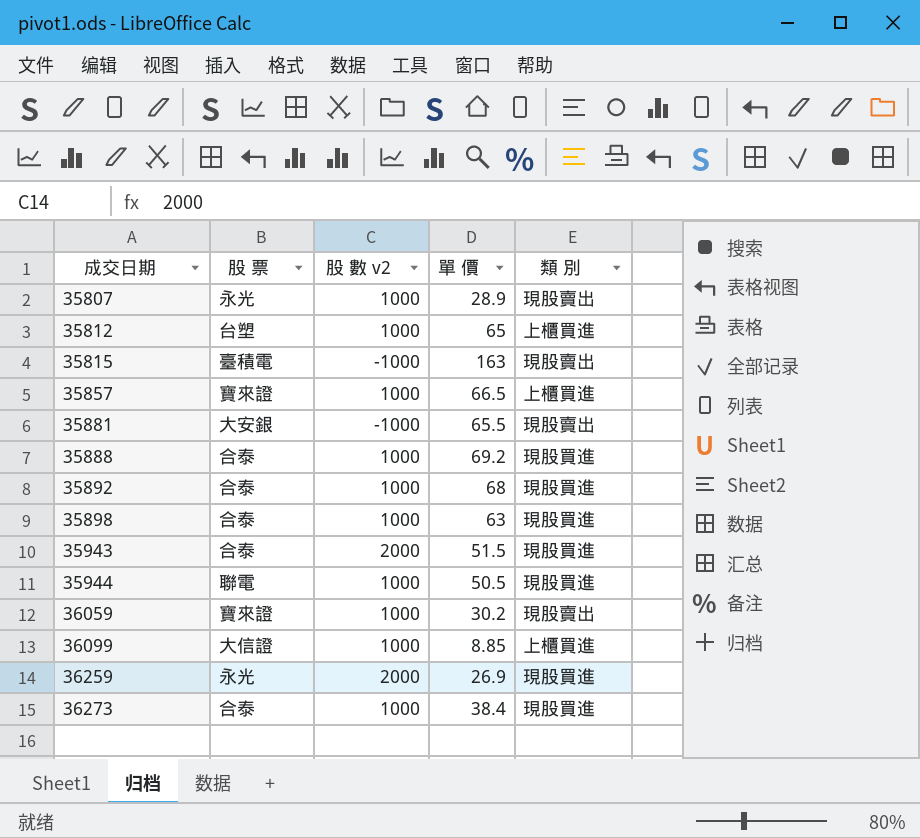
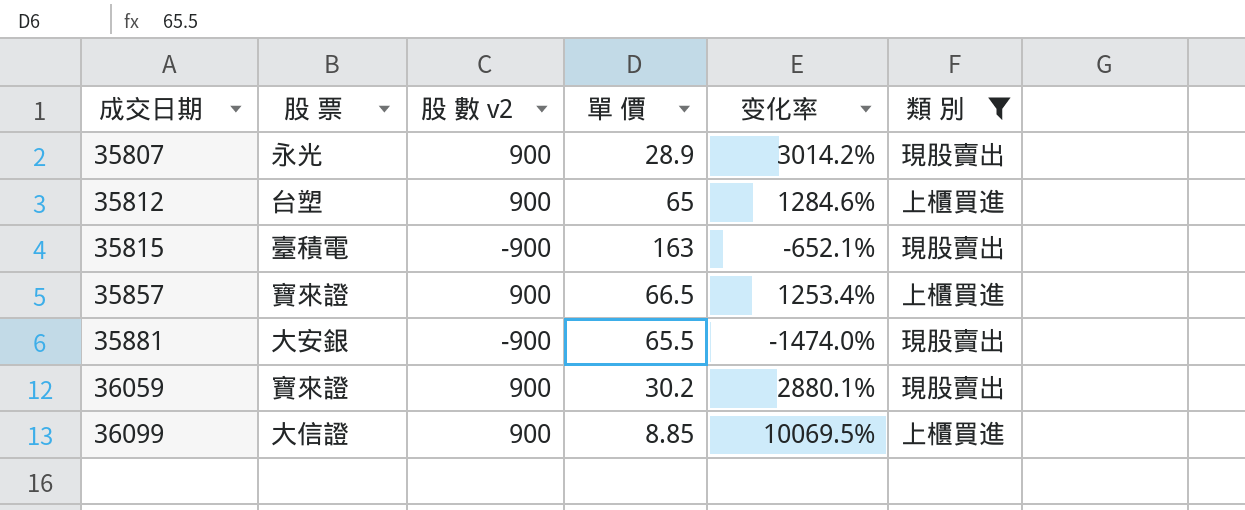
filter: none -> 類 別 != 現股買進
column 变化率 | formula: none -> ([股 數 v2] - [單 價]) / [單 價]
35807 | 股 數 v2: 1000 -> 900
35812 | 股 數 v2: 1000 -> 900
35815 | 股 數 v2: -1000 -> -900
35857 | 股 數 v2: 1000 -> 900
35881 | 股 數 v2: -1000 -> -900
36059 | 股 數 v2: 1000 -> 900
36099 | 股 數 v2: 1000 -> 900

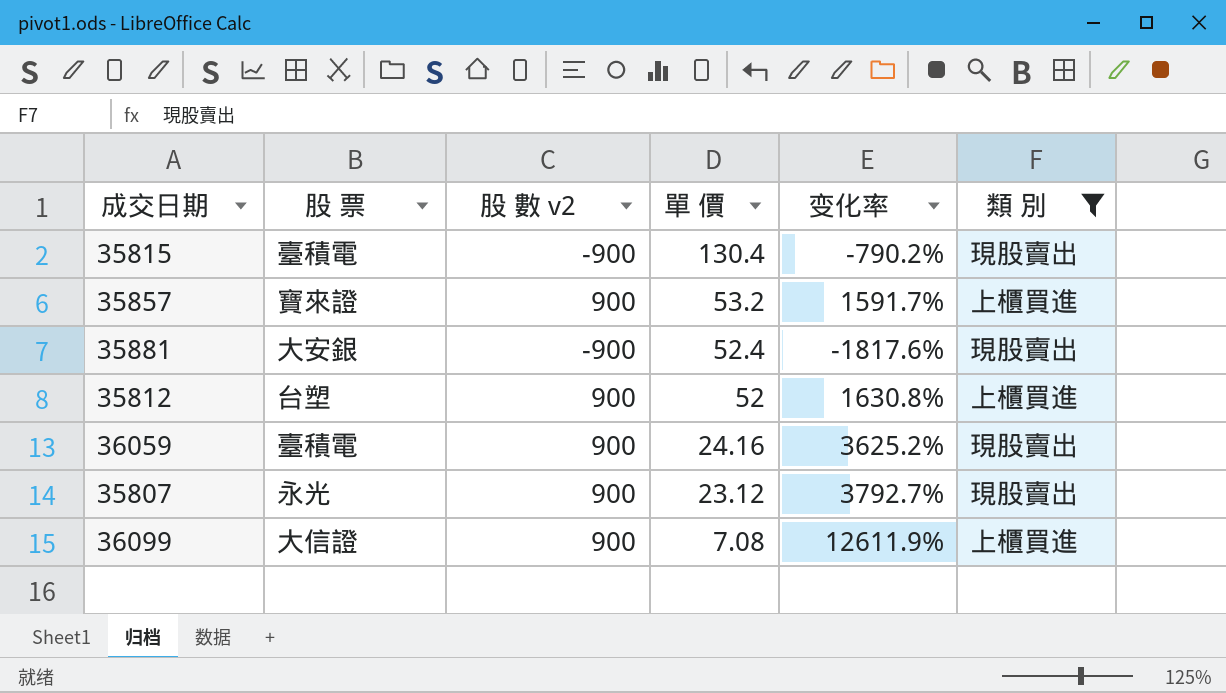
row order: 成交日期 ascending -> 單 價 descending
35815 | 單 價: 163 -> 130.4
35815 | 变化率: -652.1% -> -790.2%
35857 | 單 價: 66.5 -> 53.2
35857 | 变化率: 1253.4% -> 1591.7%
35881 | 單 價: 65.5 -> 52.4
35881 | 变化率: -1474.0% -> -1817.6%
35812 | 單 價: 65 -> 52
35812 | 变化率: 1284.6% -> 1630.8%
36059 | 股 票: 寶來證 -> 臺積電
36059 | 單 價: 30.2 -> 24.16
36059 | 变化率: 2880.1% -> 3625.2%
35807 | 單 價: 28.9 -> 23.12
35807 | 变化率: 3014.2% -> 3792.7%
36099 | 單 價: 8.85 -> 7.08
36099 | 变化率: 10069.5% -> 12611.9%

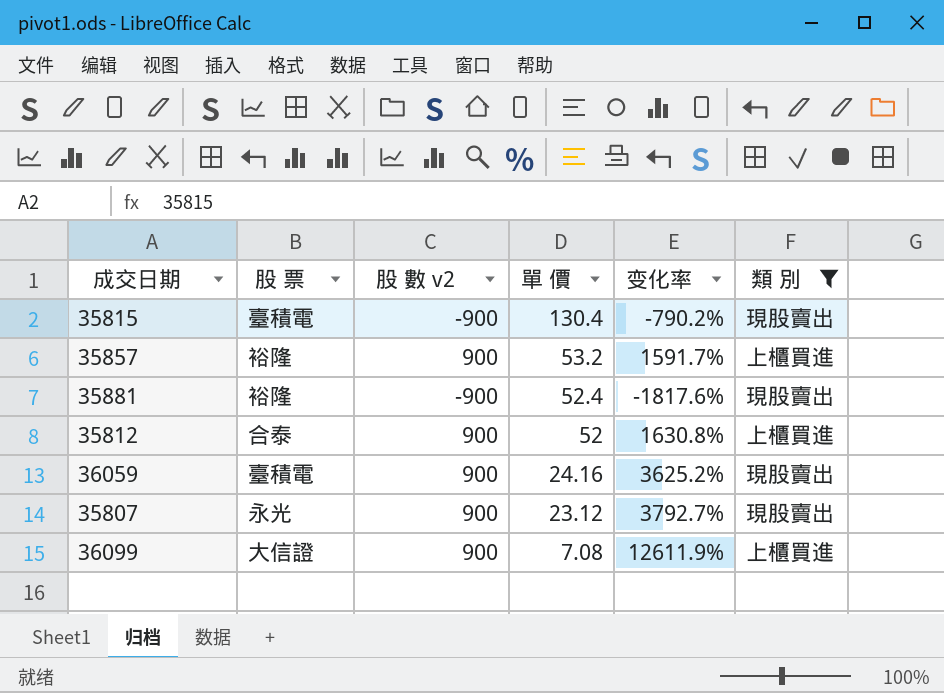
35857 | 股 票: 寶來證 -> 裕隆
35881 | 股 票: 大安銀 -> 裕隆
35812 | 股 票: 台塑 -> 合泰

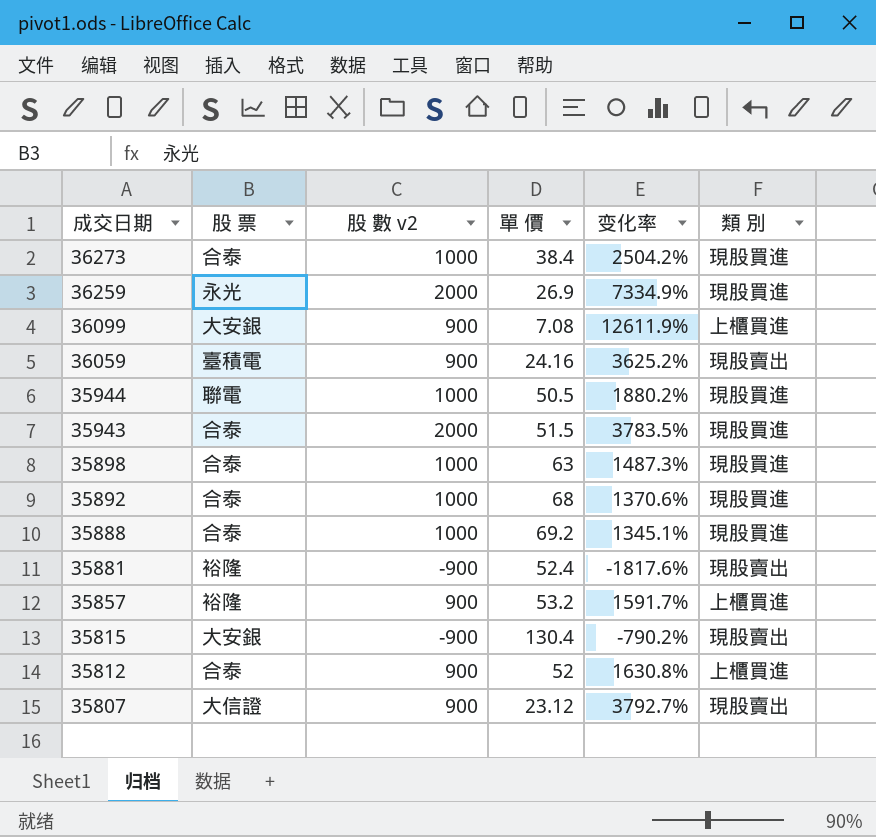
filter: 類 別 != 現股買進 -> none
row order: 單 價 descending -> 成交日期 descending
36099 | 股 票: 大信證 -> 大安銀
35815 | 股 票: 臺積電 -> 大安銀
35807 | 股 票: 永光 -> 大信證

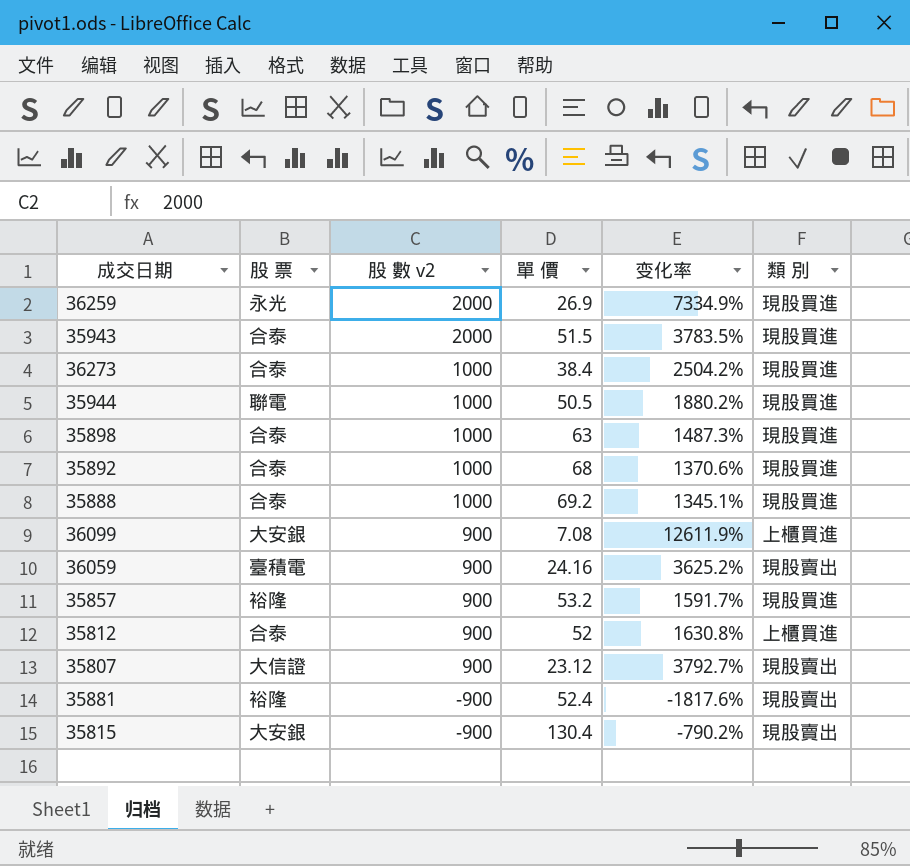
row order: 成交日期 descending -> 股 數 v2 descending
35857 | 類 別: 上櫃買進 -> 現股買進

